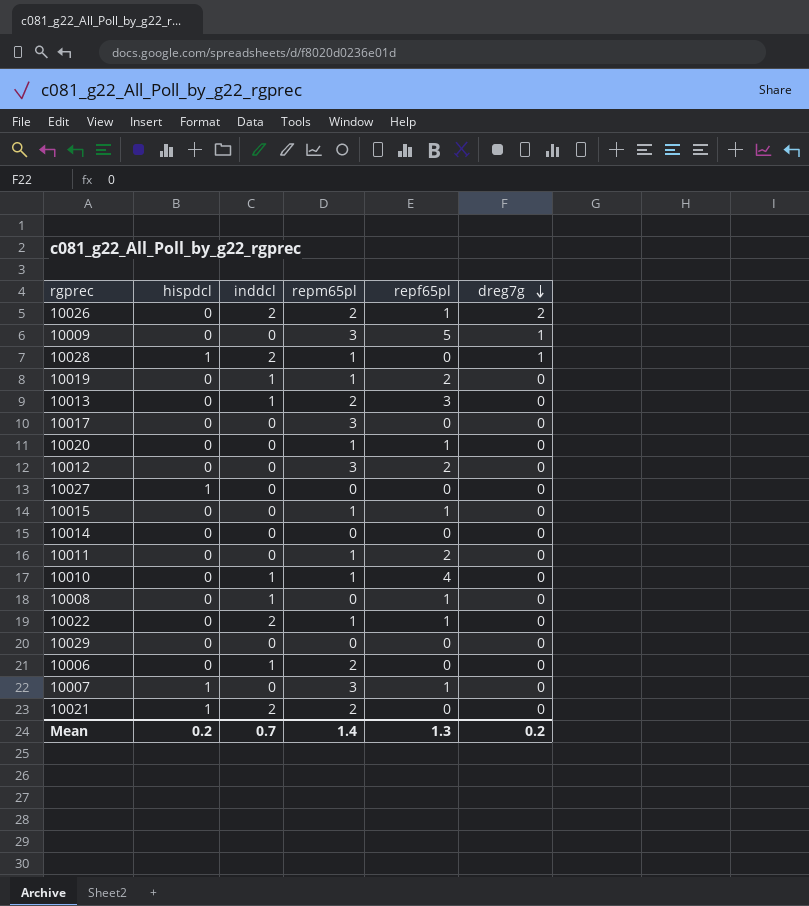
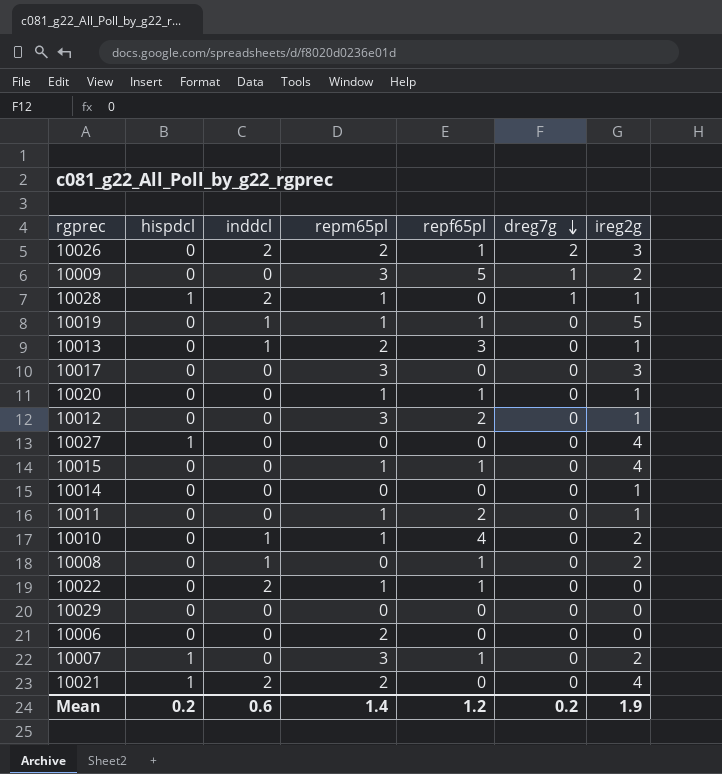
column ireg2g | position: none -> 7
10019 | repf65pl: 2 -> 1
10006 | inddcl: 1 -> 0
Mean | inddcl: 0.7 -> 0.6
Mean | repf65pl: 1.3 -> 1.2

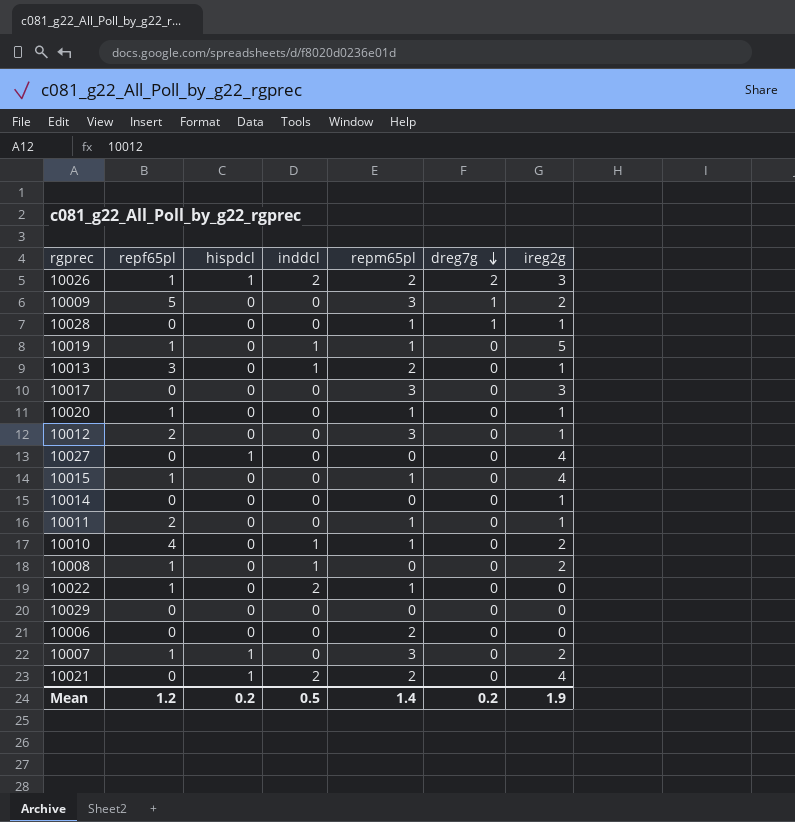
column repf65pl | position: 5 -> 2
10026 | hispdcl: 0 -> 1
10028 | hispdcl: 1 -> 0
10028 | inddcl: 2 -> 0
Mean | inddcl: 0.6 -> 0.5

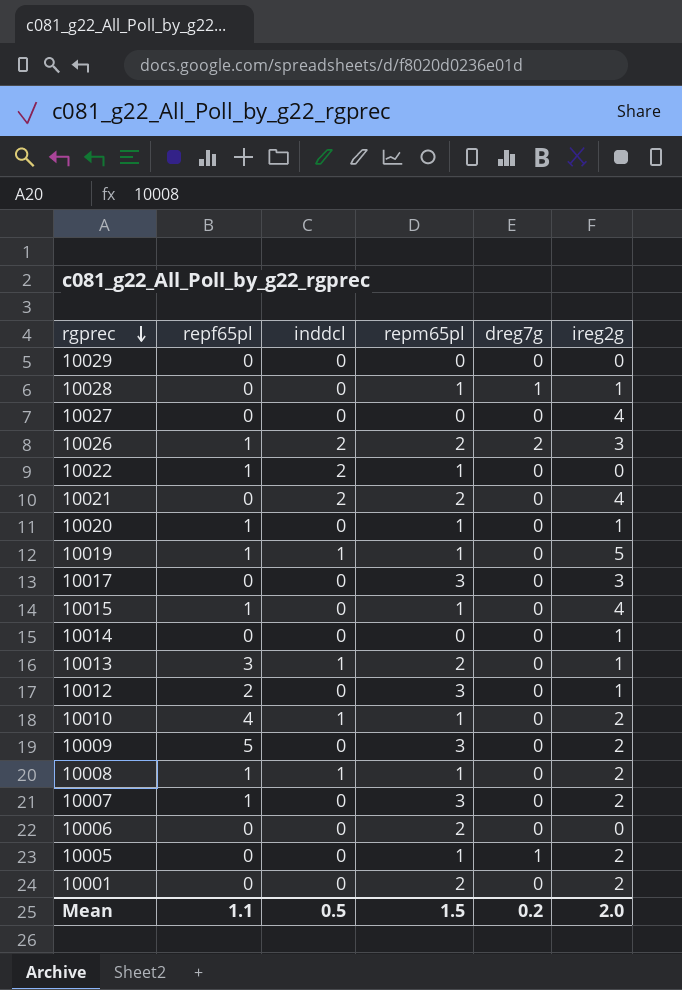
row order: dreg7g descending -> rgprec descending
column hispdcl | position: 3 -> none
row 10011: 2 | 0 | 0 | 1 | 0 | 1 -> none
10009 | dreg7g: 1 -> 0
10008 | repm65pl: 0 -> 1
row 10005: none -> 0 | 0 | 1 | 1 | 2
row 10001: none -> 0 | 0 | 2 | 0 | 2
Mean | repf65pl: 1.2 -> 1.1
Mean | repm65pl: 1.4 -> 1.5
Mean | ireg2g: 1.9 -> 2.0

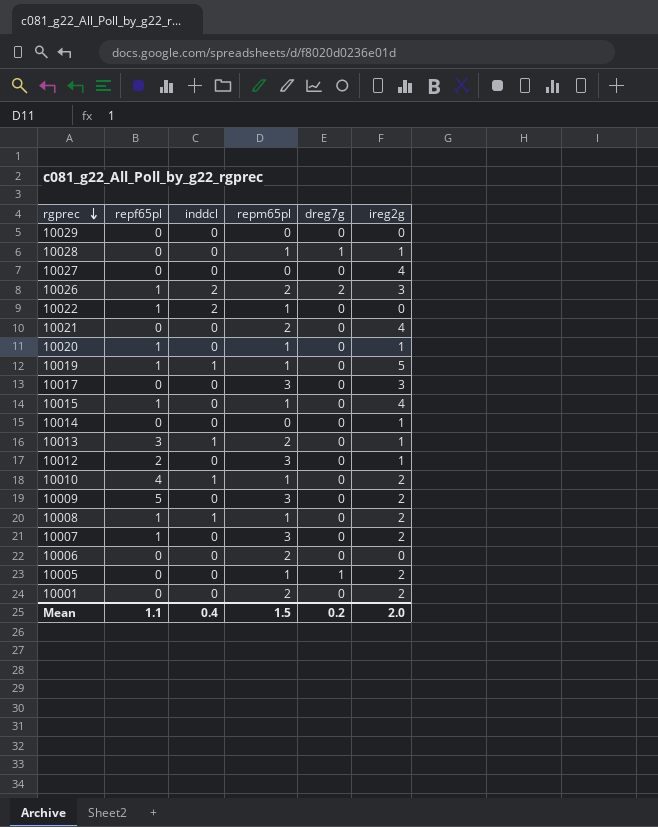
10021 | inddcl: 2 -> 0
Mean | inddcl: 0.5 -> 0.4

